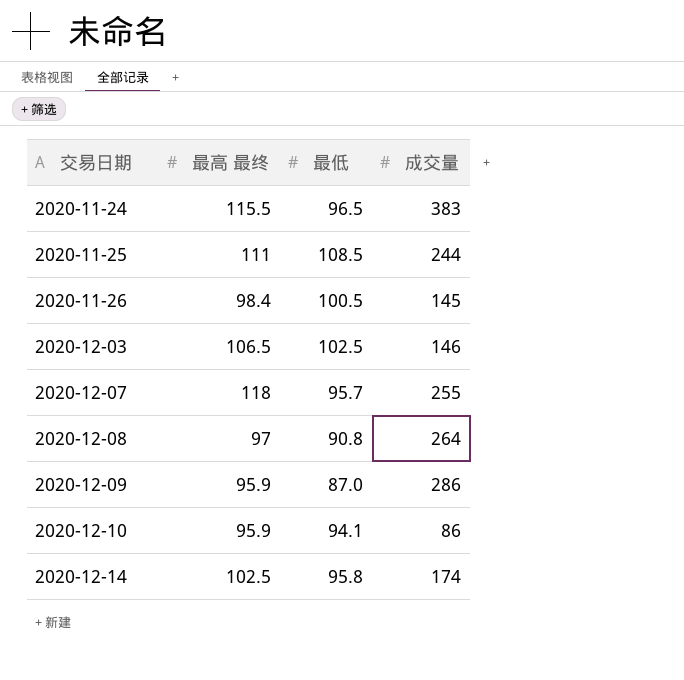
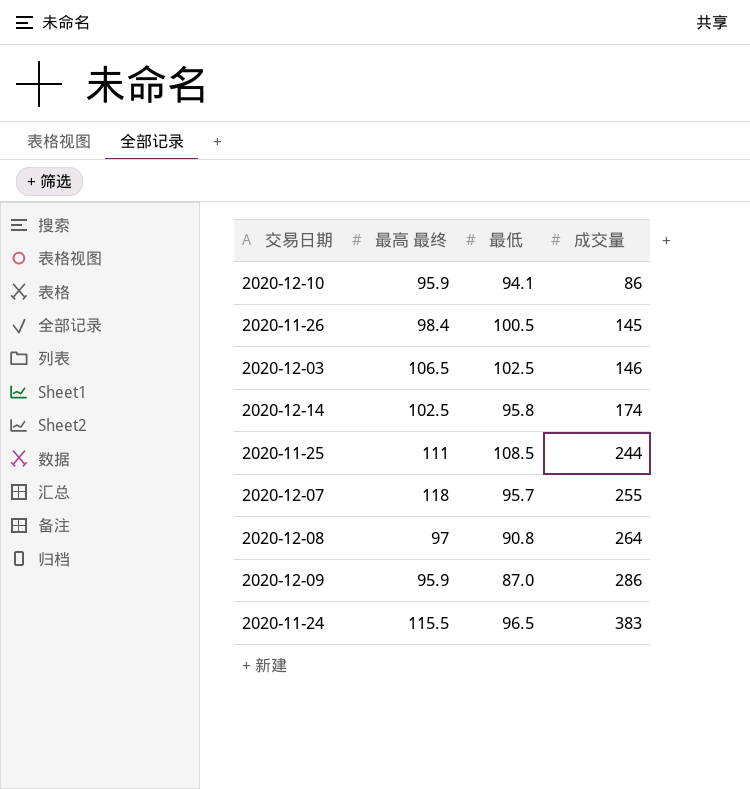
row order: 交易日期 ascending -> 成交量 ascending

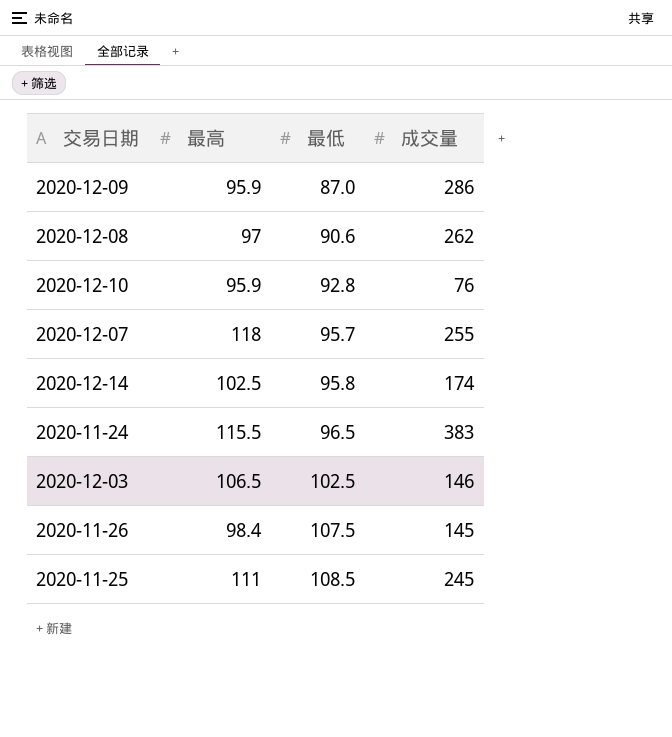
row order: 成交量 ascending -> 最低 ascending
column name: 最高 最终 -> 最高
2020-12-08 | 最低: 90.8 -> 90.6
2020-12-08 | 成交量: 264 -> 262
2020-12-10 | 最低: 94.1 -> 92.8
2020-12-10 | 成交量: 86 -> 76
2020-11-26 | 最低: 100.5 -> 107.5
2020-11-25 | 成交量: 244 -> 245

